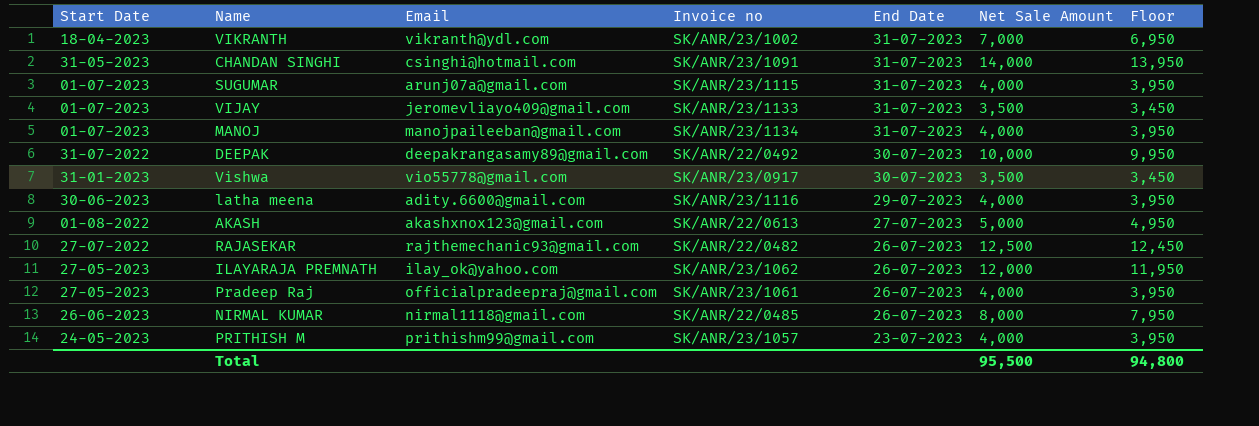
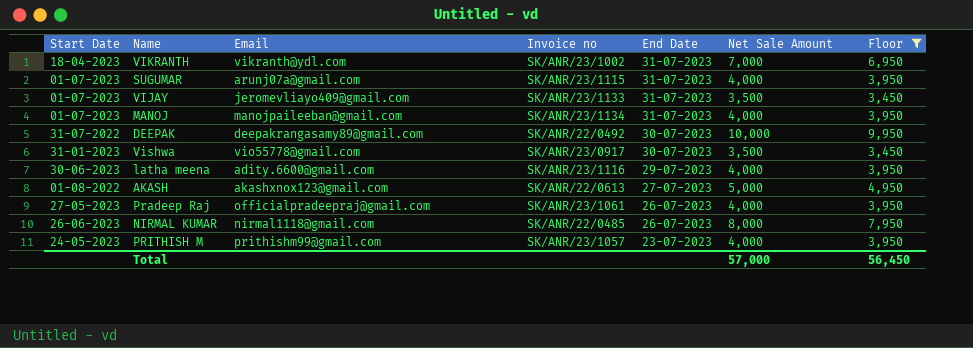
filter: none -> Floor <= 9,950
Total | Net Sale Amount: 95,500 -> 57,000
Total | Floor: 94,800 -> 56,450

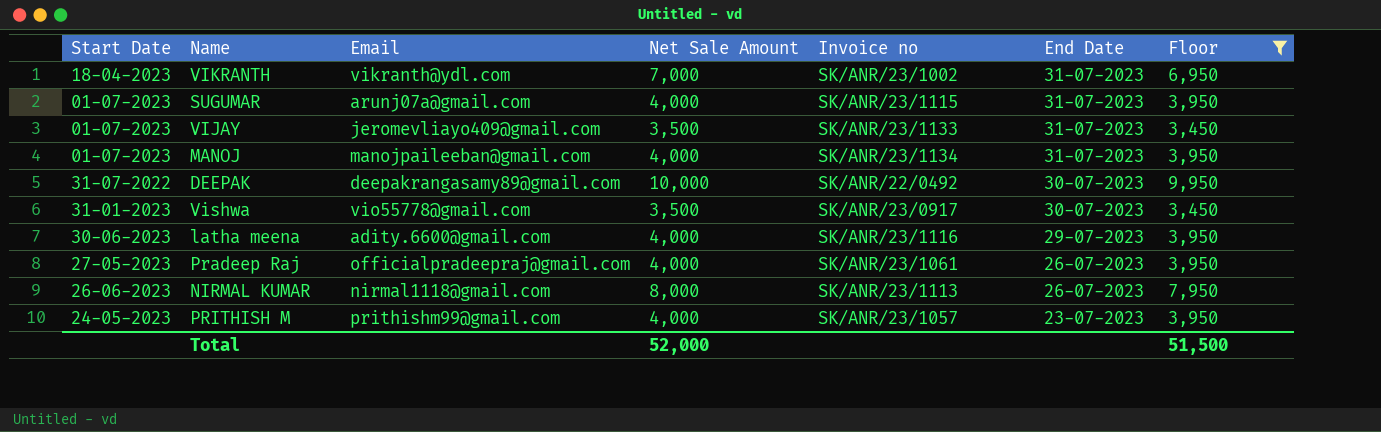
column Net Sale Amount | position: 6 -> 4
row AKASH: 01-08-2022 | akashxnox123@gmail.com | SK/ANR/22/0613 | 27-07-2023 | 5,000 | 4,950 -> none
NIRMAL KUMAR | Invoice no: SK/ANR/22/0485 -> SK/ANR/23/1113
Total | Net Sale Amount: 57,000 -> 52,000
Total | Floor: 56,450 -> 51,500

